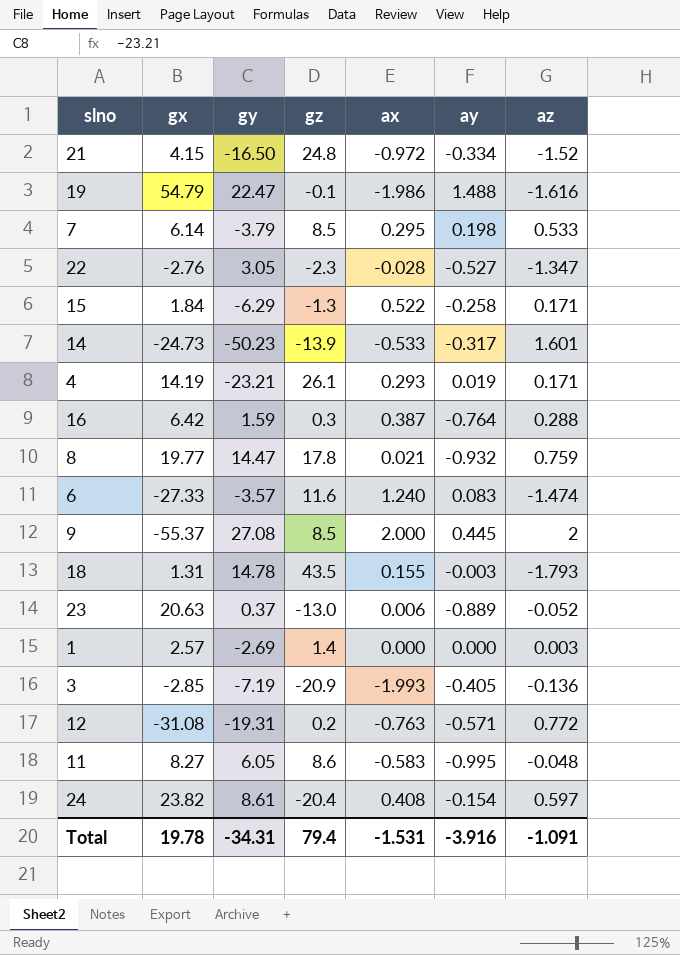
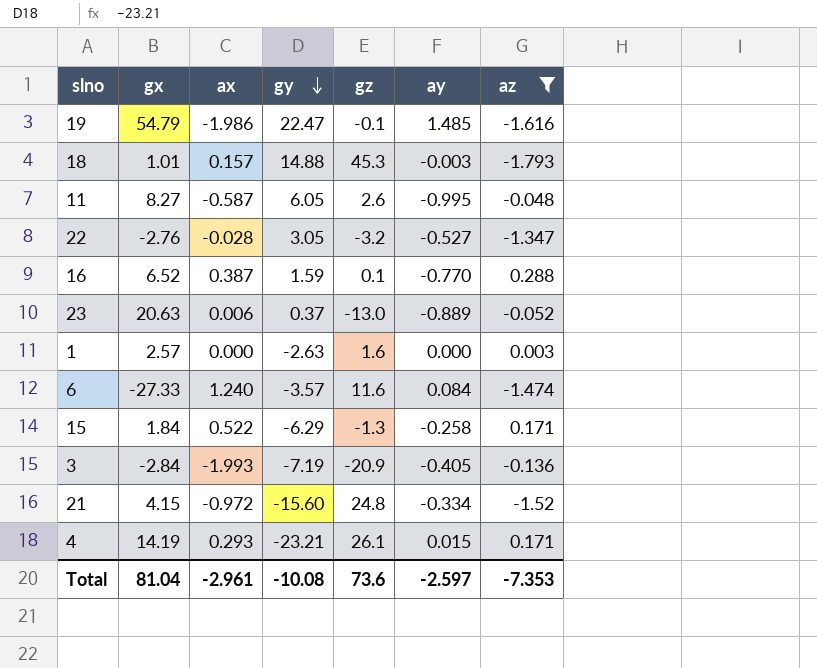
filter: none -> az <= 0.288
row order: none -> gy descending
column ax | position: 5 -> 3
19 | ay: 1.488 -> 1.485
18 | gx: 1.31 -> 1.01
18 | ax: 0.155 -> 0.157
18 | gy: 14.78 -> 14.88
18 | gz: 43.5 -> 45.3
11 | ax: -0.583 -> -0.587
11 | gz: 8.6 -> 2.6
22 | gz: -2.3 -> -3.2
16 | gx: 6.42 -> 6.52
16 | gz: 0.3 -> 0.1
16 | ay: -0.764 -> -0.770
1 | gy: -2.69 -> -2.63
1 | gz: 1.4 -> 1.6
6 | ay: 0.083 -> 0.084
3 | gx: -2.85 -> -2.84
21 | gy: -16.50 -> -15.60
4 | ay: 0.019 -> 0.015
Total | gx: 19.78 -> 81.04
Total | ax: -1.531 -> -2.961
Total | gy: -34.31 -> -10.08
Total | gz: 79.4 -> 73.6
Total | ay: -3.916 -> -2.597
Total | az: -1.091 -> -7.353

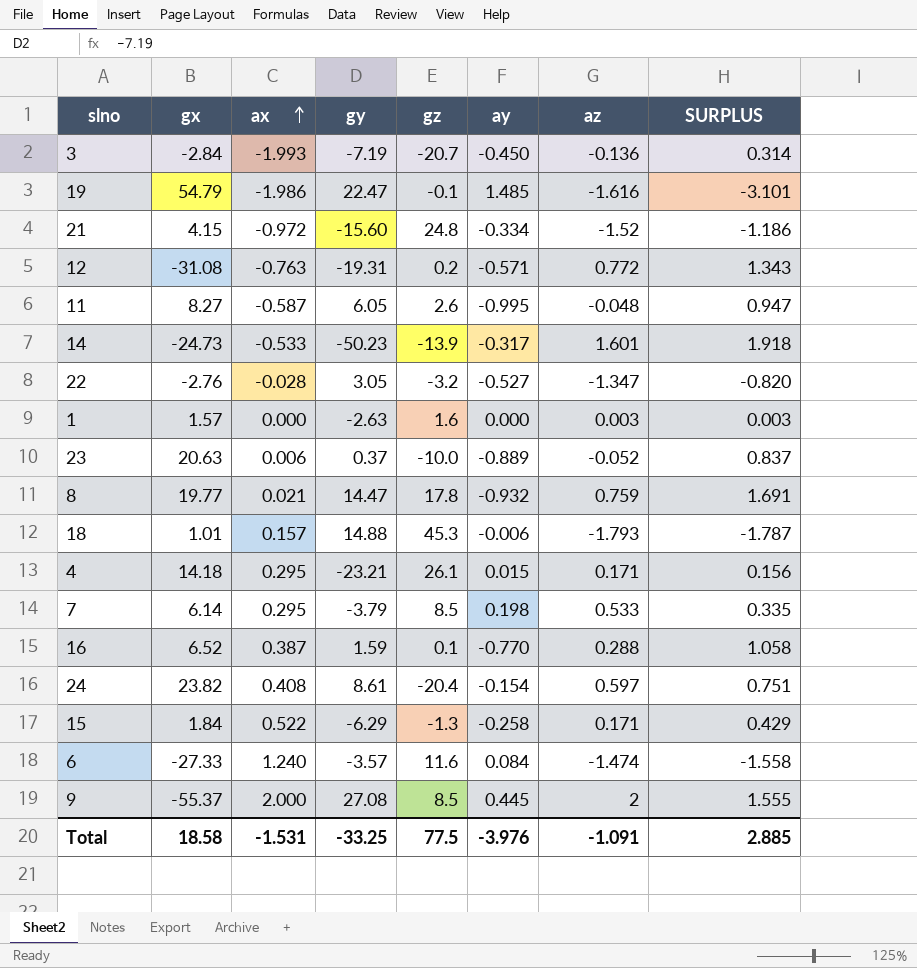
filter: az <= 0.288 -> none
row order: gy descending -> ax ascending
column SURPLUS | formula: none -> [az] - [ay]
3 | gz: -20.9 -> -20.7
3 | ay: -0.405 -> -0.450
1 | gx: 2.57 -> 1.57
23 | gz: -13.0 -> -10.0
18 | ay: -0.003 -> -0.006
4 | gx: 14.19 -> 14.18
4 | ax: 0.293 -> 0.295
Total | gx: 81.04 -> 18.58
Total | ax: -2.961 -> -1.531
Total | gy: -10.08 -> -33.25
Total | gz: 73.6 -> 77.5
Total | ay: -2.597 -> -3.976
Total | az: -7.353 -> -1.091

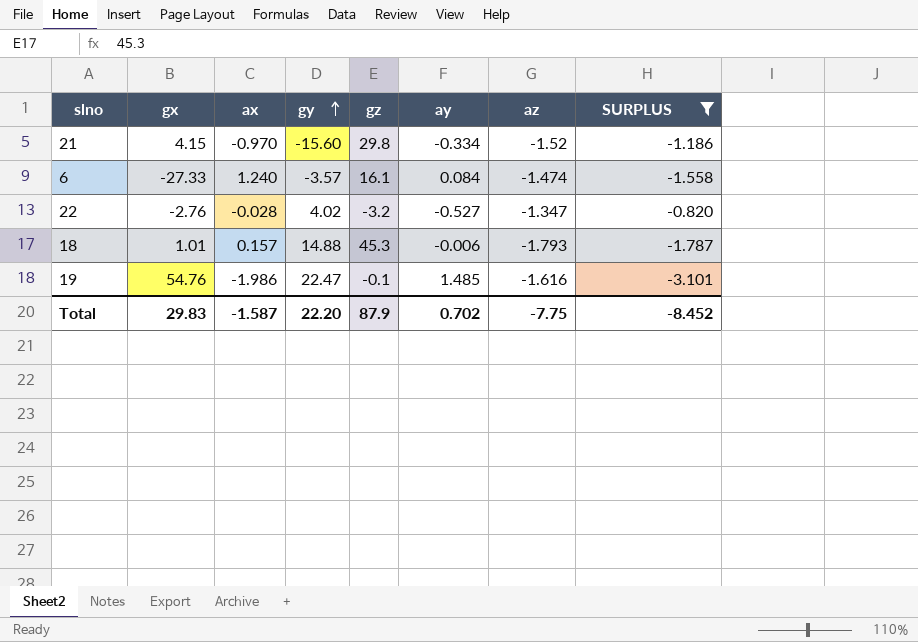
filter: none -> SURPLUS <= -0.820
row order: ax ascending -> gy ascending
21 | ax: -0.972 -> -0.970
21 | gz: 24.8 -> 29.8
6 | gz: 11.6 -> 16.1
22 | gy: 3.05 -> 4.02
19 | gx: 54.79 -> 54.76
Total | gx: 18.58 -> 29.83
Total | ax: -1.531 -> -1.587
Total | gy: -33.25 -> 22.20
Total | gz: 77.5 -> 87.9
Total | ay: -3.976 -> 0.702
Total | az: -1.091 -> -7.75
Total | SURPLUS: 2.885 -> -8.452

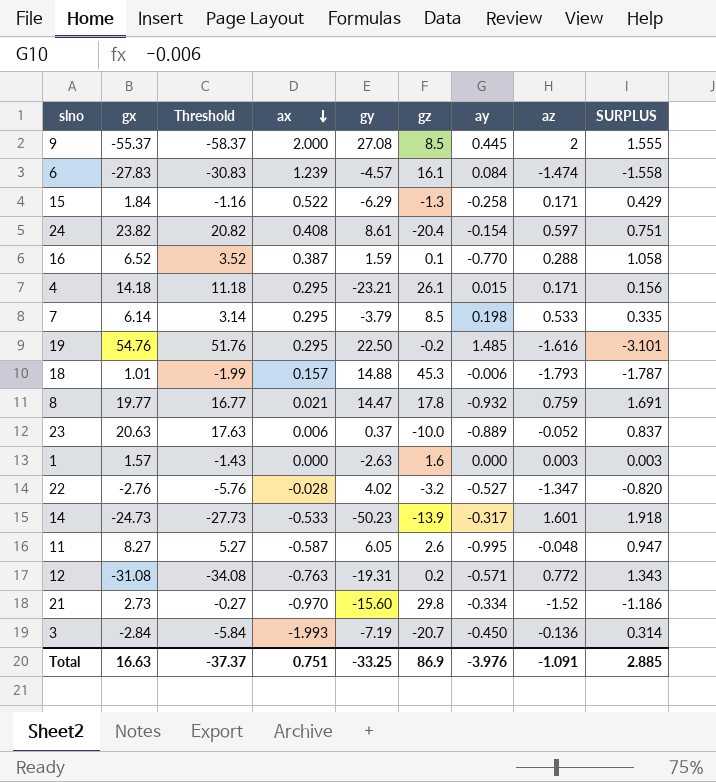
filter: SURPLUS <= -0.820 -> none
row order: gy ascending -> ax descending
column Threshold | formula: none -> [gx] - 3
6 | gx: -27.33 -> -27.83
6 | ax: 1.240 -> 1.239
6 | gy: -3.57 -> -4.57
19 | ax: -1.986 -> 0.295
19 | gy: 22.47 -> 22.50
19 | gz: -0.1 -> -0.2
21 | gx: 4.15 -> 2.73
Total | gx: 29.83 -> 16.63
Total | ax: -1.587 -> 0.751
Total | gy: 22.20 -> -33.25
Total | gz: 87.9 -> 86.9
Total | ay: 0.702 -> -3.976
Total | az: -7.75 -> -1.091
Total | SURPLUS: -8.452 -> 2.885

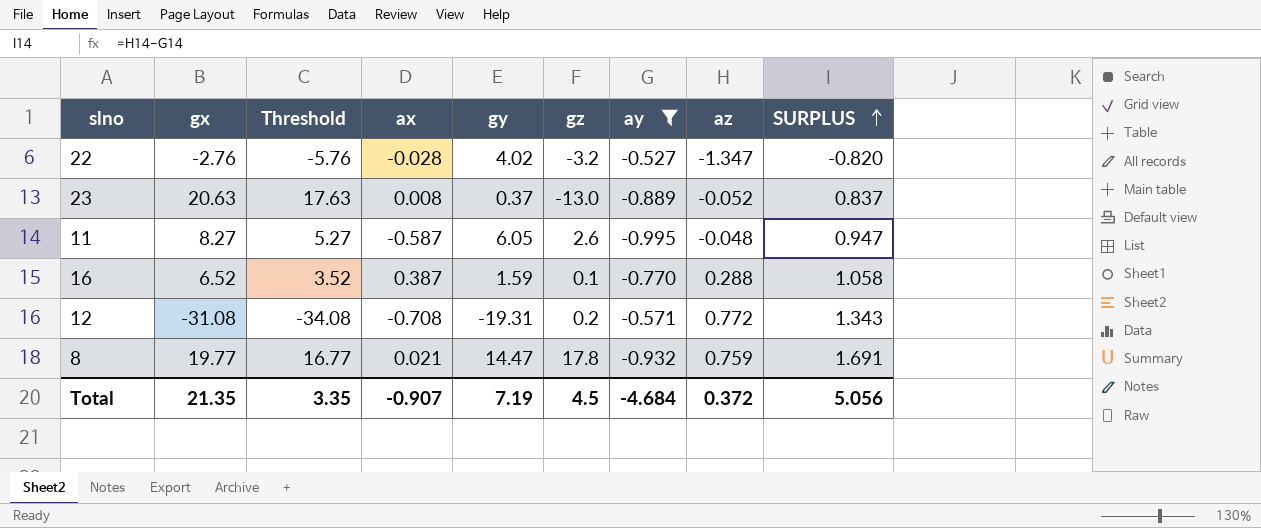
filter: none -> ay <= -0.527
row order: ax descending -> SURPLUS ascending
23 | ax: 0.006 -> 0.008
23 | gz: -10.0 -> -13.0
12 | ax: -0.763 -> -0.708
Total | gx: 16.63 -> 21.35
Total | Threshold: -37.37 -> 3.35
Total | ax: 0.751 -> -0.907
Total | gy: -33.25 -> 7.19
Total | gz: 86.9 -> 4.5
Total | ay: -3.976 -> -4.684
Total | az: -1.091 -> 0.372
Total | SURPLUS: 2.885 -> 5.056

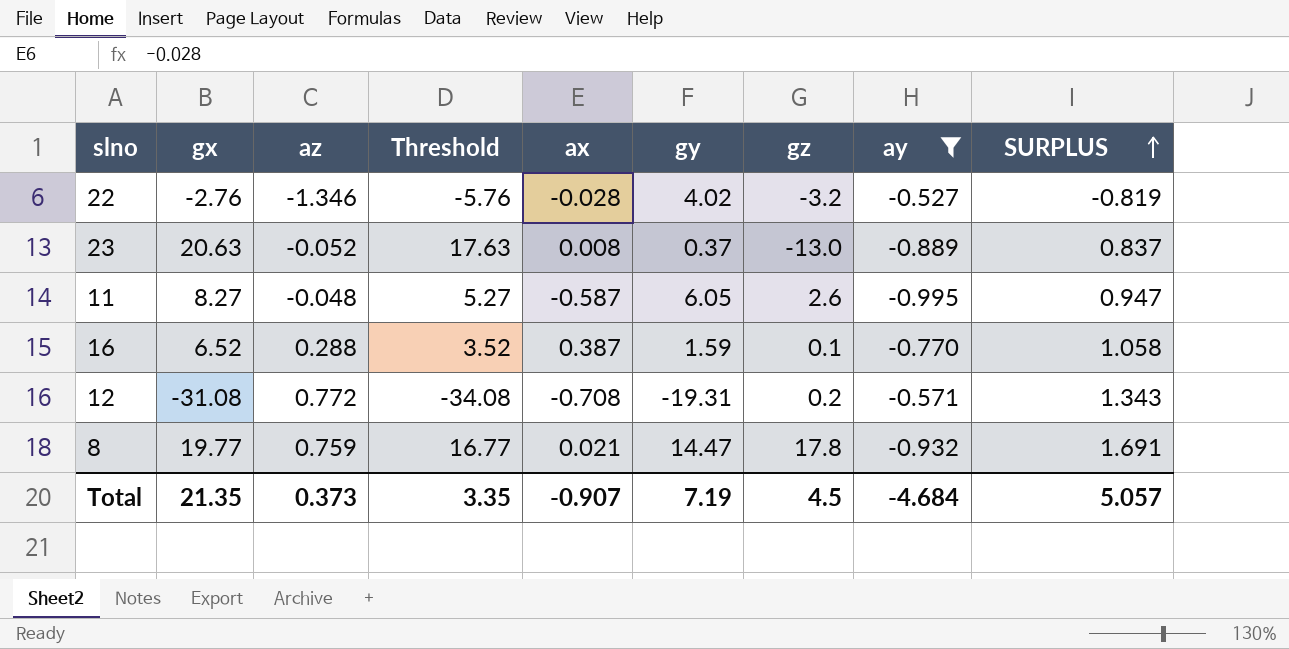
column az | position: 8 -> 3
22 | az: -1.347 -> -1.346
22 | SURPLUS: -0.820 -> -0.819
Total | az: 0.372 -> 0.373
Total | SURPLUS: 5.056 -> 5.057

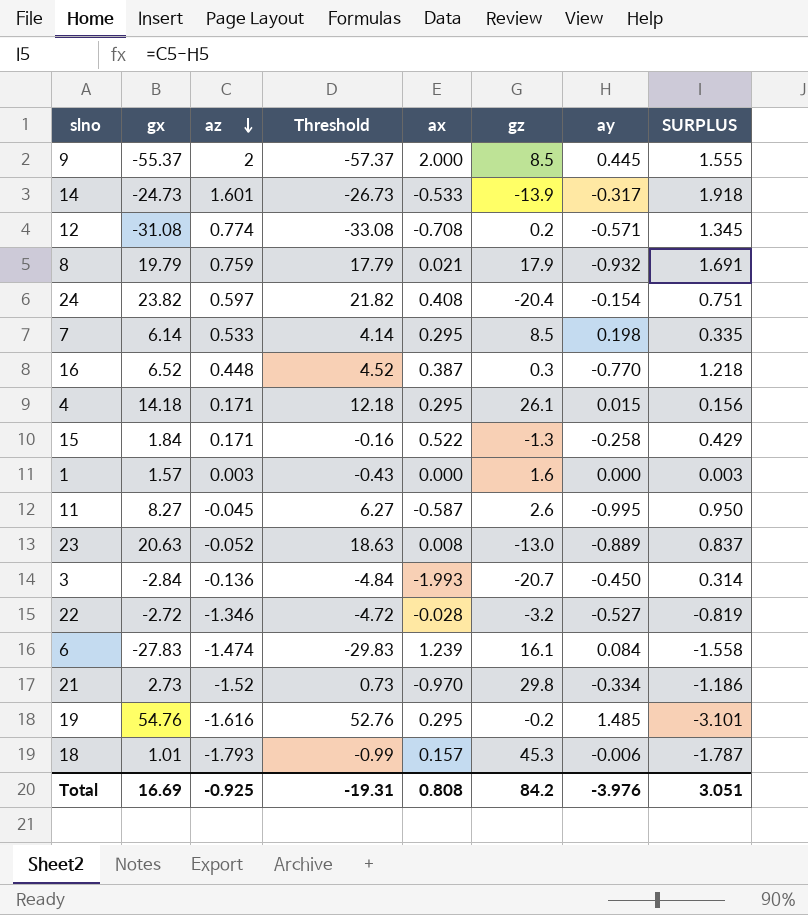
filter: ay <= -0.527 -> none
row order: SURPLUS ascending -> az descending
column gy | position: 6 -> none
column Threshold | formula: [gx] - 3 -> [gx] - 2
12 | az: 0.772 -> 0.774
12 | SURPLUS: 1.343 -> 1.345
8 | gx: 19.77 -> 19.79
8 | gz: 17.8 -> 17.9
16 | az: 0.288 -> 0.448
16 | gz: 0.1 -> 0.3
16 | SURPLUS: 1.058 -> 1.218
11 | az: -0.048 -> -0.045
11 | SURPLUS: 0.947 -> 0.950
22 | gx: -2.76 -> -2.72
Total | gx: 21.35 -> 16.69
Total | az: 0.373 -> -0.925
Total | Threshold: 3.35 -> -19.31
Total | ax: -0.907 -> 0.808
Total | gz: 4.5 -> 84.2
Total | ay: -4.684 -> -3.976
Total | SURPLUS: 5.057 -> 3.051

